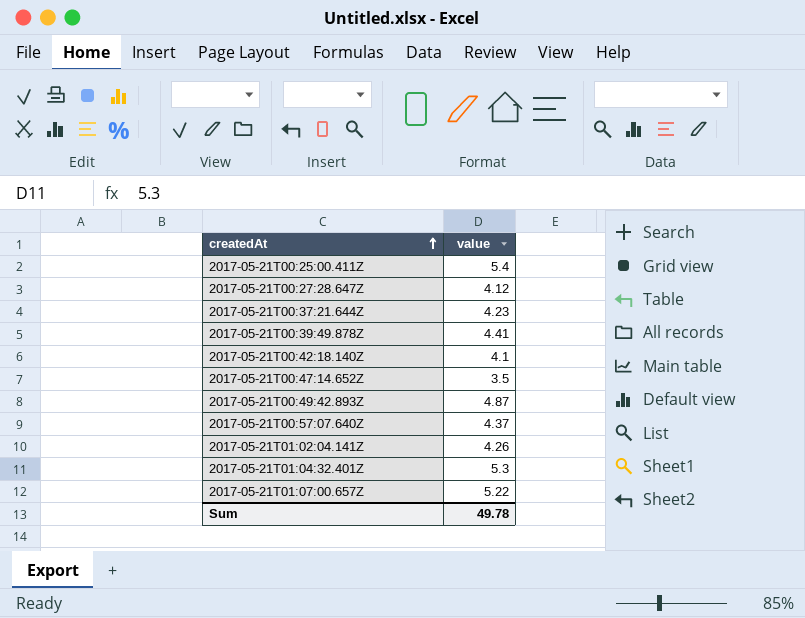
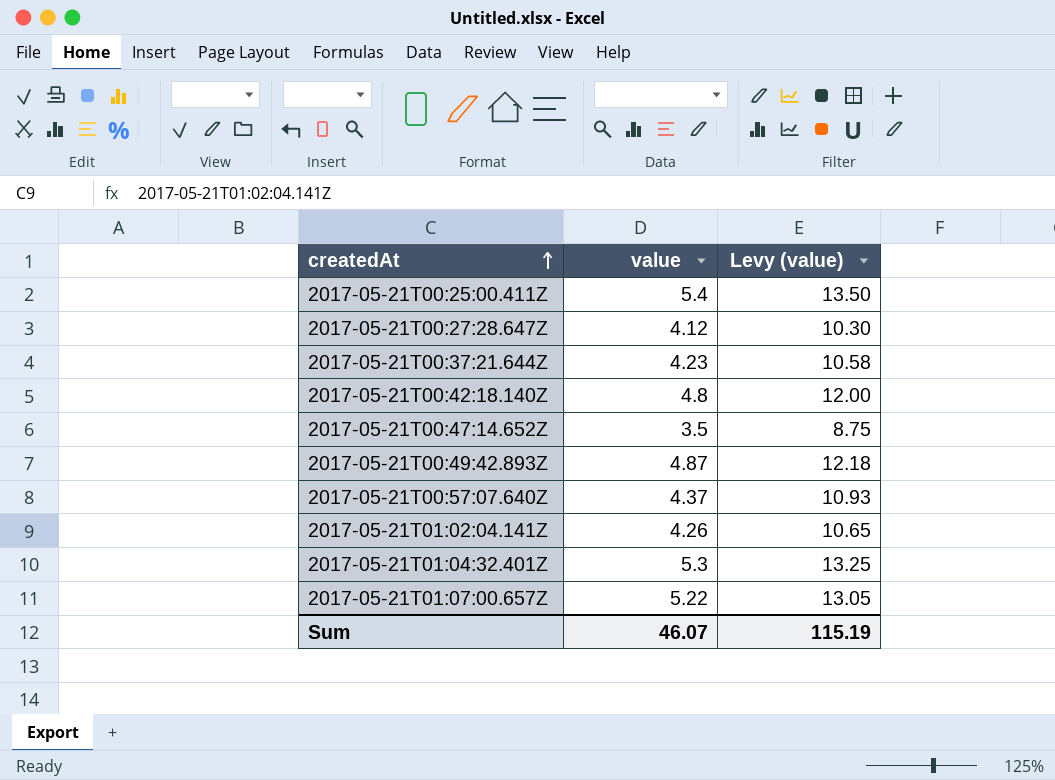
column Levy (value) | formula: none -> [value] * 2.5
row 2017-05-21T00:39:49.878Z: 4.41 -> none
2017-05-21T00:42:18.140Z | value: 4.1 -> 4.8
Sum | value: 49.78 -> 46.07

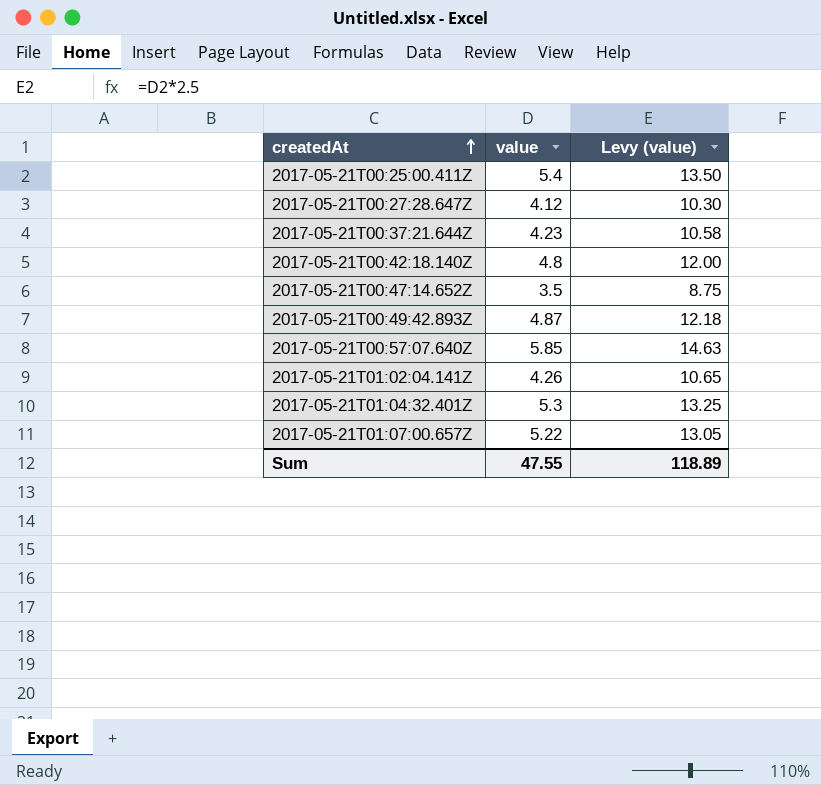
2017-05-21T00:57:07.640Z | value: 4.37 -> 5.85
2017-05-21T00:57:07.640Z | Levy (value): 10.93 -> 14.63
Sum | value: 46.07 -> 47.55
Sum | Levy (value): 115.19 -> 118.89

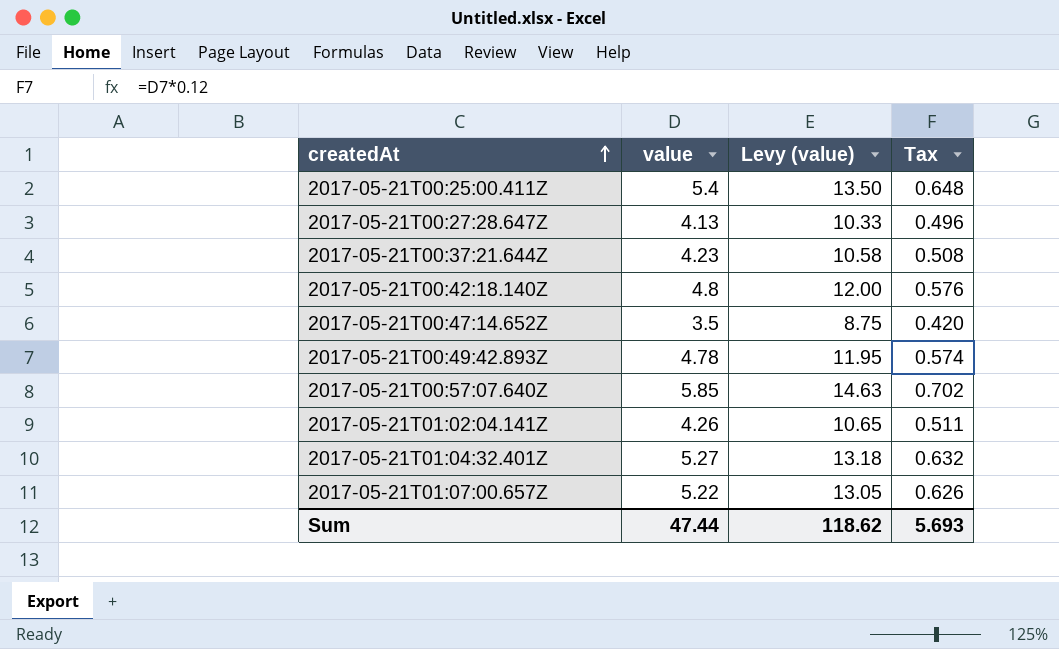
column Tax | formula: none -> [value] * 0.12
2017-05-21T00:27:28.647Z | value: 4.12 -> 4.13
2017-05-21T00:27:28.647Z | Levy (value): 10.30 -> 10.33
2017-05-21T00:49:42.893Z | value: 4.87 -> 4.78
2017-05-21T00:49:42.893Z | Levy (value): 12.18 -> 11.95
2017-05-21T01:04:32.401Z | value: 5.3 -> 5.27
2017-05-21T01:04:32.401Z | Levy (value): 13.25 -> 13.18
Sum | value: 47.55 -> 47.44
Sum | Levy (value): 118.89 -> 118.62

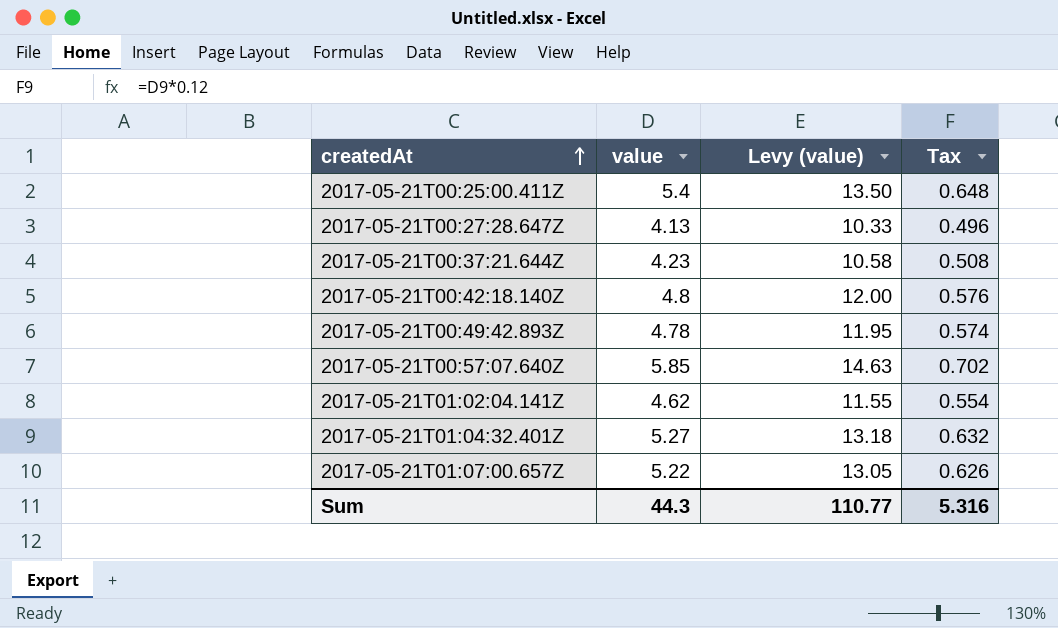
row 2017-05-21T00:47:14.652Z: 3.5 | 8.75 | 0.420 -> none
2017-05-21T01:02:04.141Z | value: 4.26 -> 4.62
2017-05-21T01:02:04.141Z | Levy (value): 10.65 -> 11.55
2017-05-21T01:02:04.141Z | Tax: 0.511 -> 0.554
Sum | value: 47.44 -> 44.3
Sum | Levy (value): 118.62 -> 110.77
Sum | Tax: 5.693 -> 5.316

